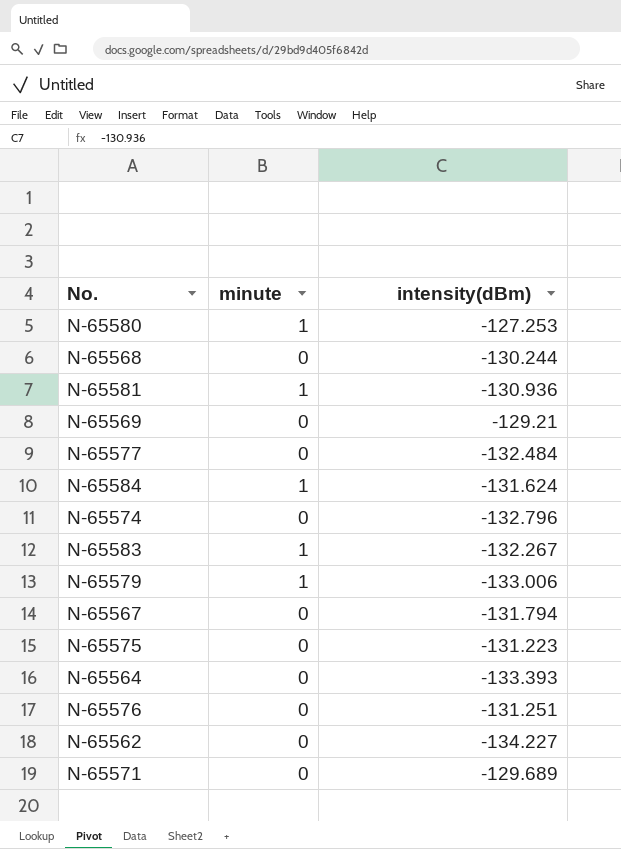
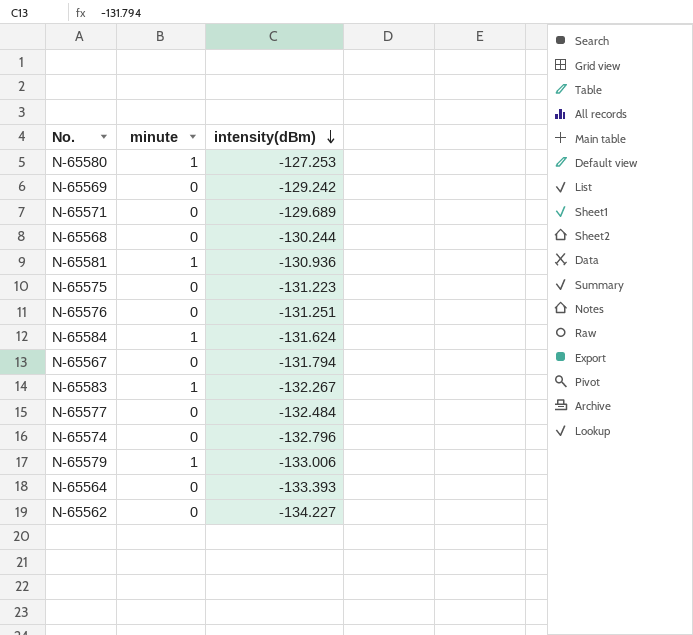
row order: none -> intensity(dBm) descending
N-65569 | intensity(dBm): -129.21 -> -129.242

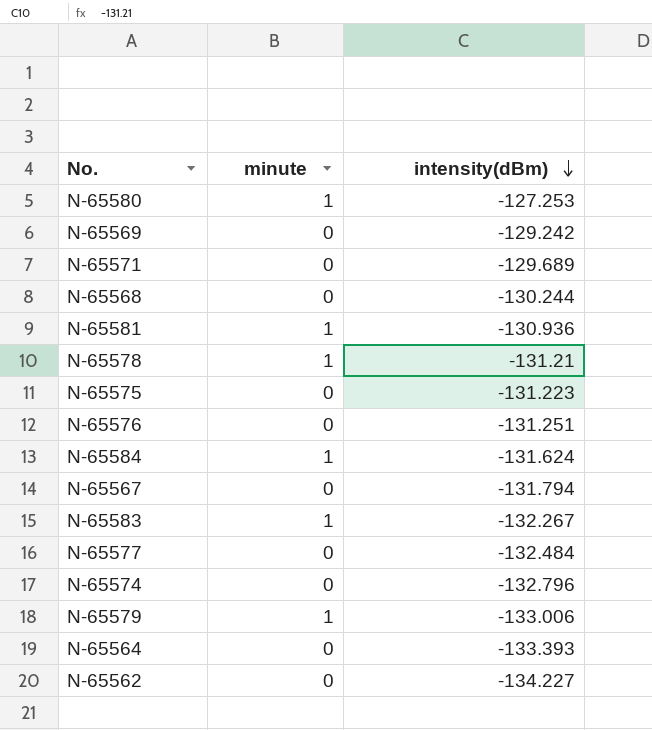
row N-65578: none -> 1 | -131.21

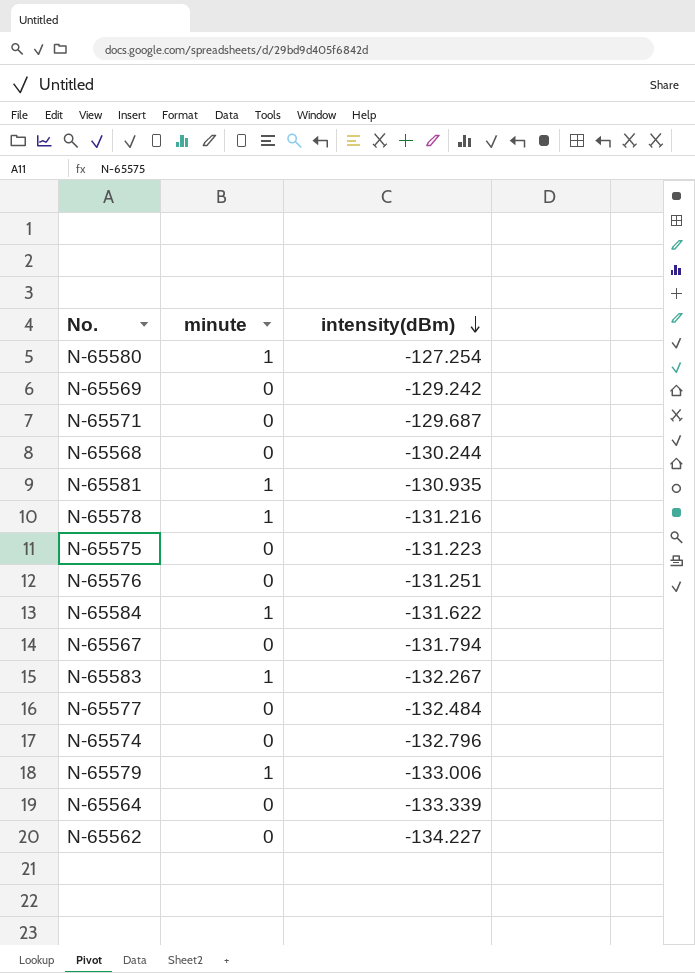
N-65580 | intensity(dBm): -127.253 -> -127.254
N-65571 | intensity(dBm): -129.689 -> -129.687
N-65581 | intensity(dBm): -130.936 -> -130.935
N-65578 | intensity(dBm): -131.21 -> -131.216
N-65584 | intensity(dBm): -131.624 -> -131.622
N-65564 | intensity(dBm): -133.393 -> -133.339

